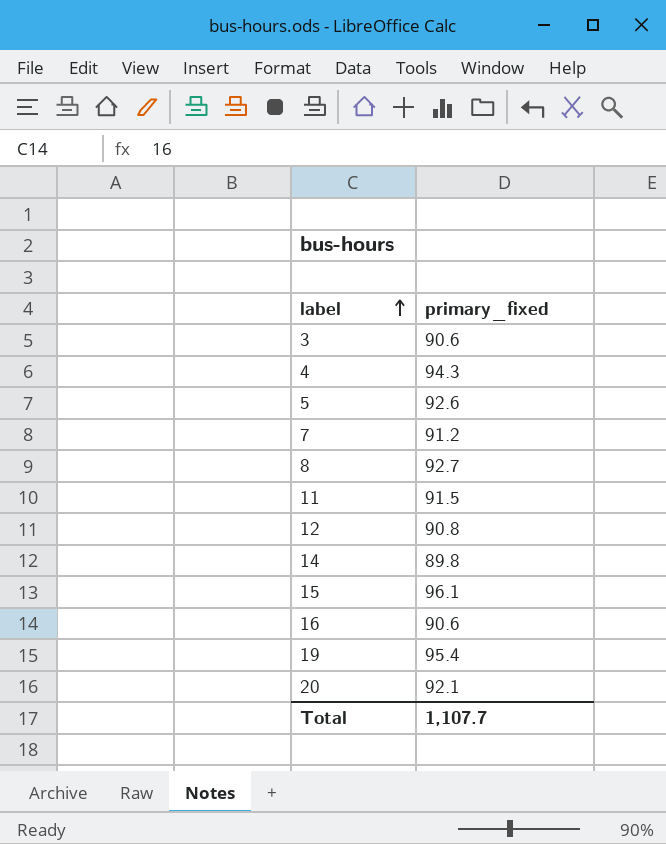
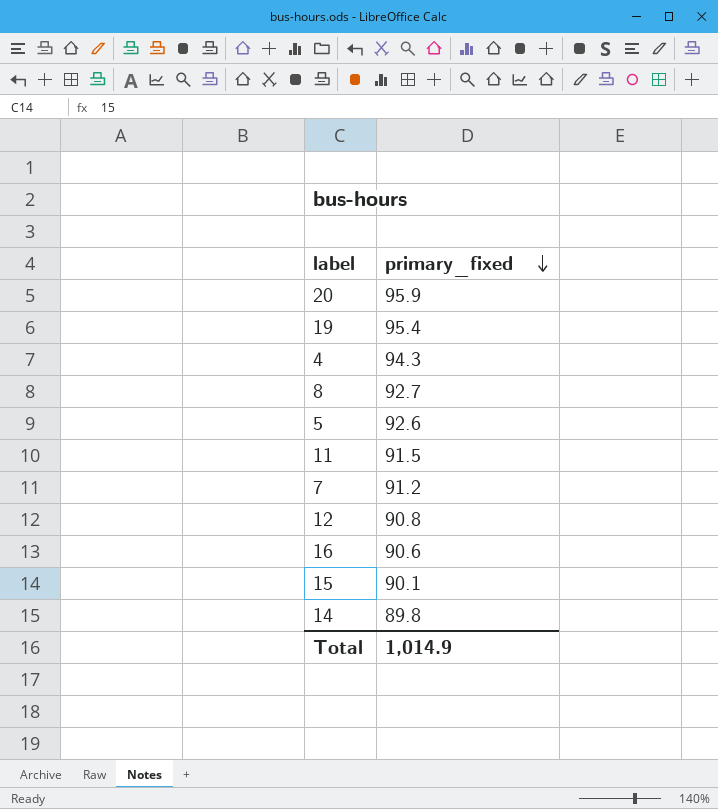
row order: label ascending -> primary_fixed descending
row 3: 90.6 -> none
20 | primary_fixed: 92.1 -> 95.9
15 | primary_fixed: 96.1 -> 90.1
Total | primary_fixed: 1,107.7 -> 1,014.9

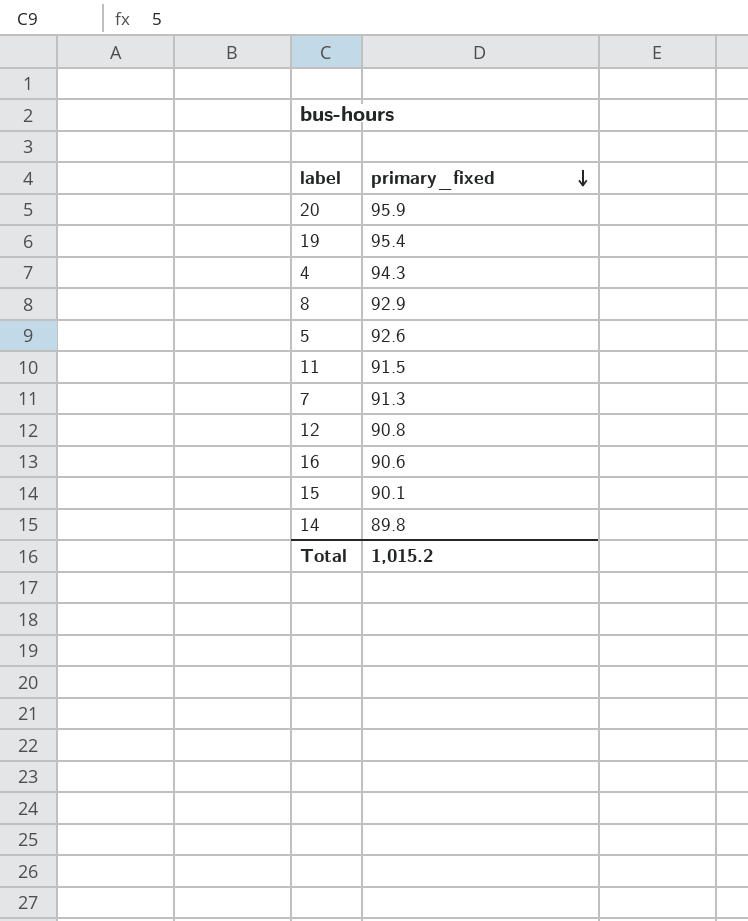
8 | primary_fixed: 92.7 -> 92.9
7 | primary_fixed: 91.2 -> 91.3
Total | primary_fixed: 1,014.9 -> 1,015.2

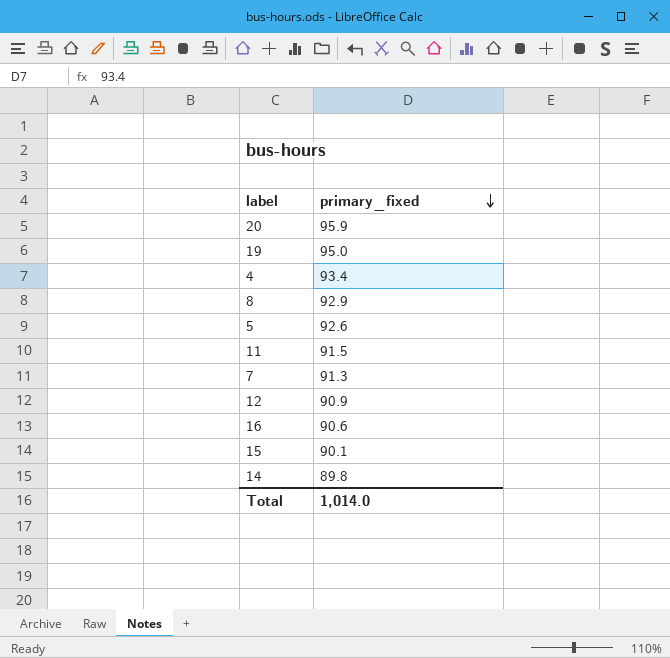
19 | primary_fixed: 95.4 -> 95.0
4 | primary_fixed: 94.3 -> 93.4
12 | primary_fixed: 90.8 -> 90.9
Total | primary_fixed: 1,015.2 -> 1,014.0

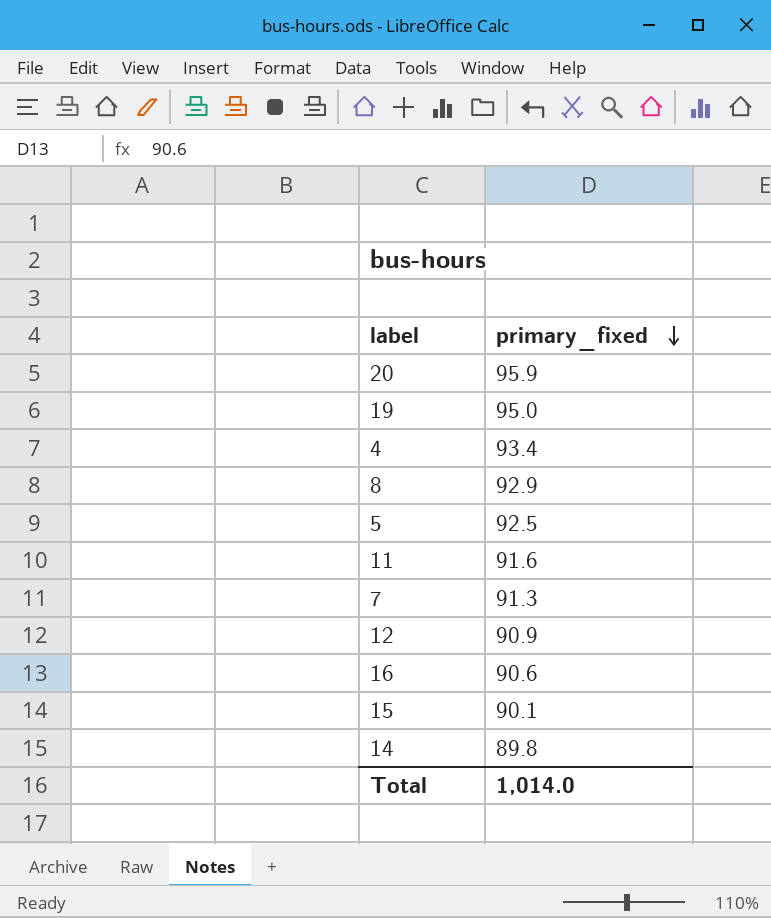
5 | primary_fixed: 92.6 -> 92.5
11 | primary_fixed: 91.5 -> 91.6

